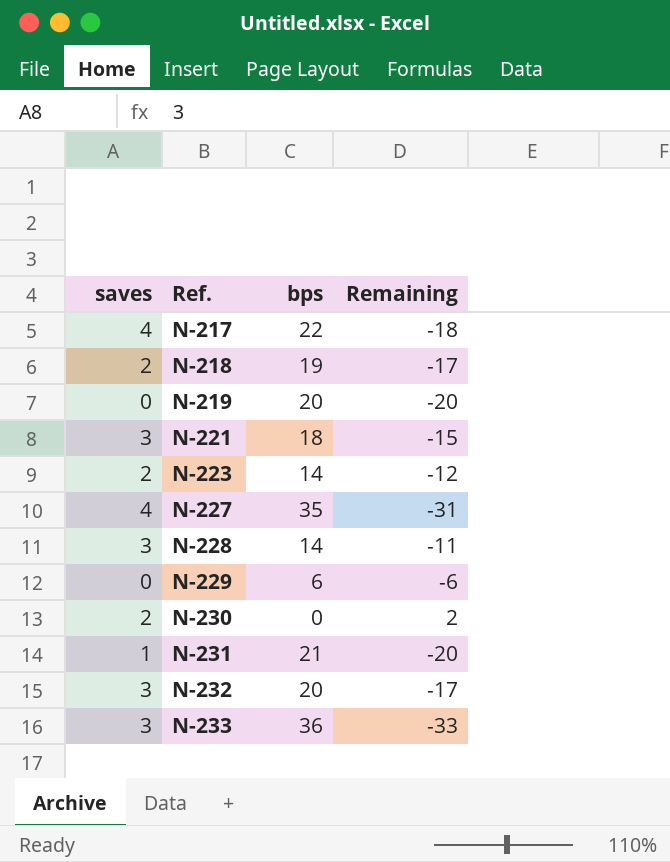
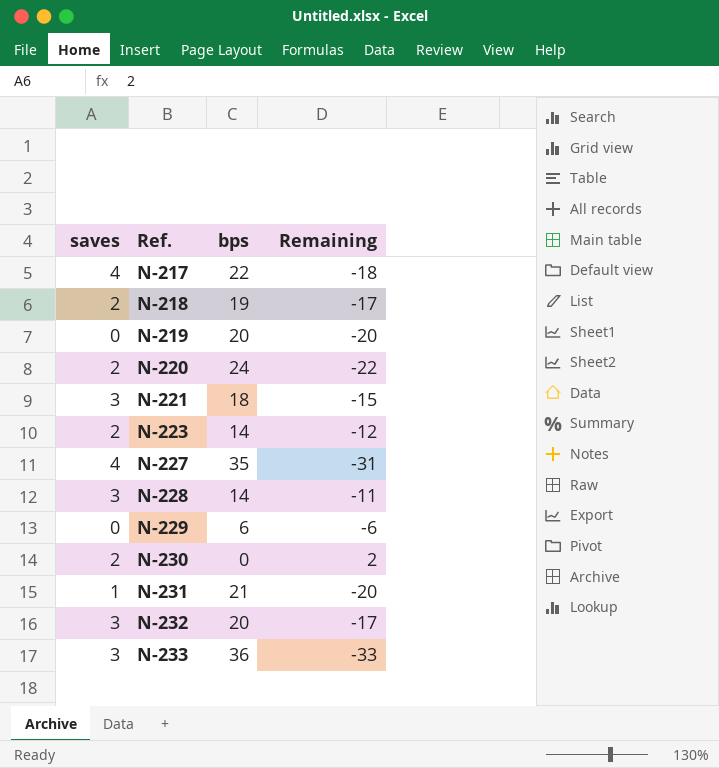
row N-220: none -> 2 | 24 | -22

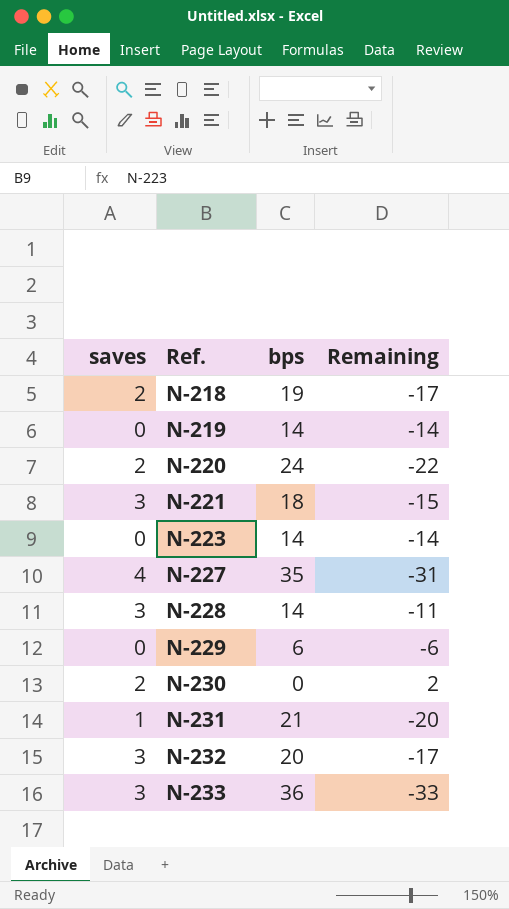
row N-217: 4 | 22 | -18 -> none
N-219 | bps: 20 -> 14
N-219 | Remaining: -20 -> -14
N-223 | saves: 2 -> 0
N-223 | Remaining: -12 -> -14

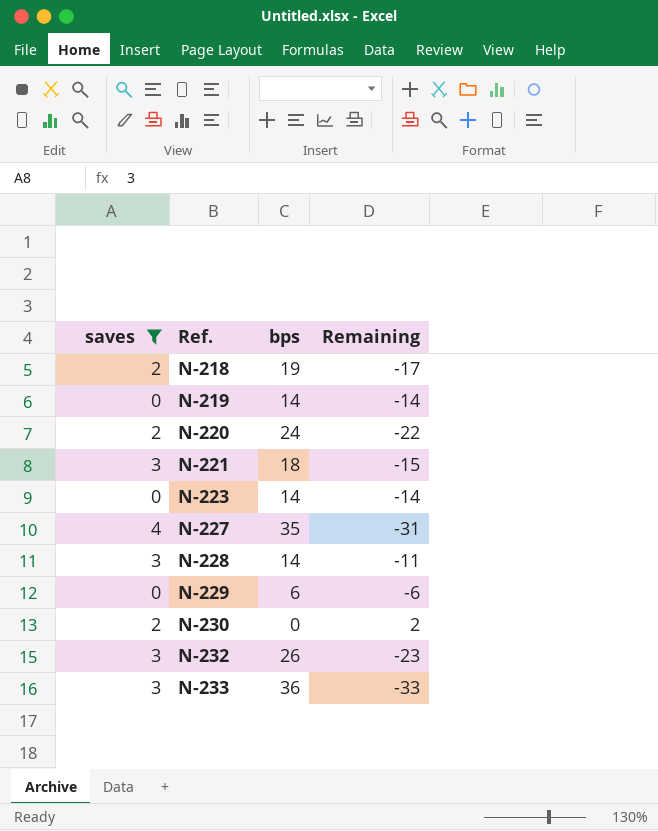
filter: none -> saves != 1
N-232 | bps: 20 -> 26
N-232 | Remaining: -17 -> -23

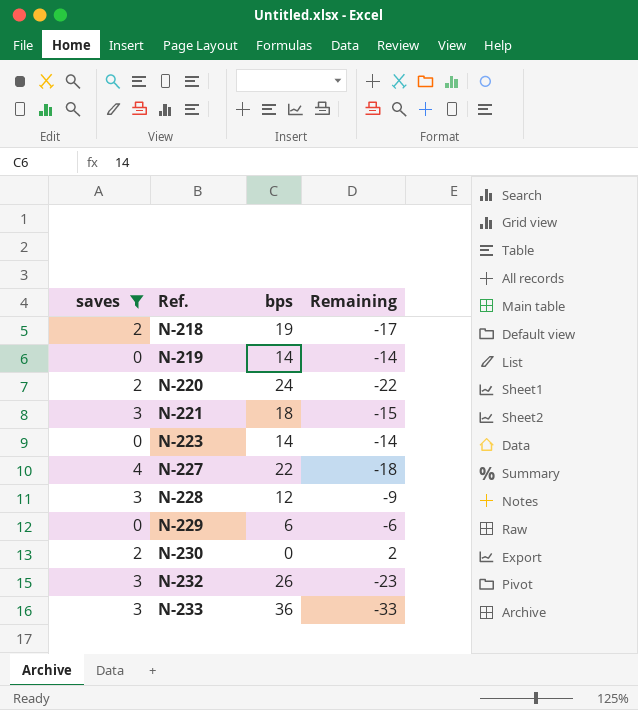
N-227 | bps: 35 -> 22
N-227 | Remaining: -31 -> -18
N-228 | bps: 14 -> 12
N-228 | Remaining: -11 -> -9

